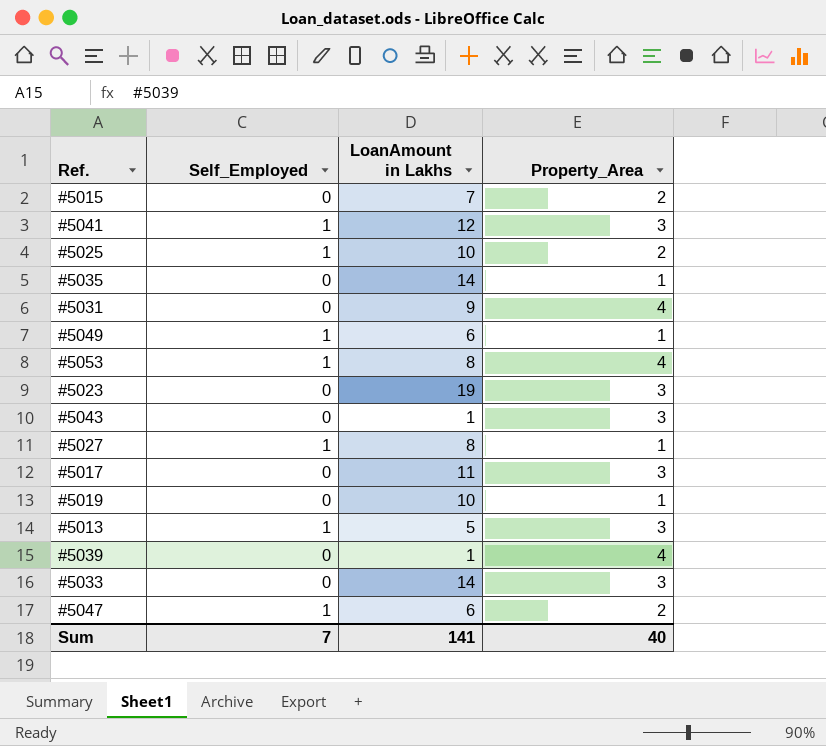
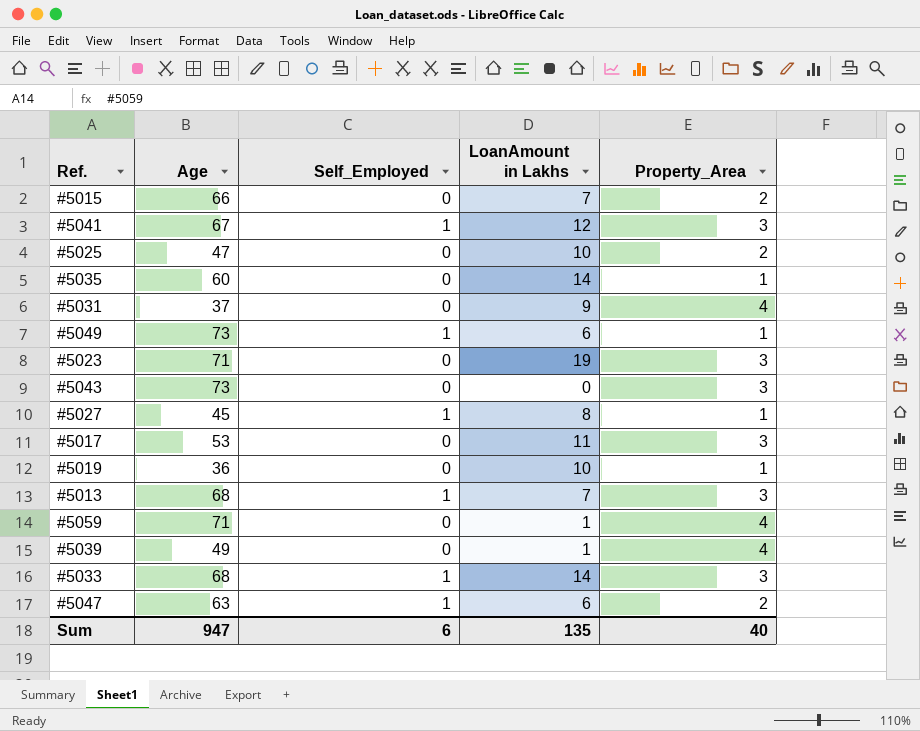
column Age | position: none -> 2
row #5053: 1 | 8 | 4 -> none
#5025 | Self_Employed: 1 -> 0
#5043 | LoanAmount in Lakhs: 1 -> 0
#5013 | LoanAmount in Lakhs: 5 -> 7
row #5059: none -> 71 | 0 | 1 | 4
#5033 | Self_Employed: 0 -> 1
Sum | Self_Employed: 7 -> 6
Sum | LoanAmount in Lakhs: 141 -> 135

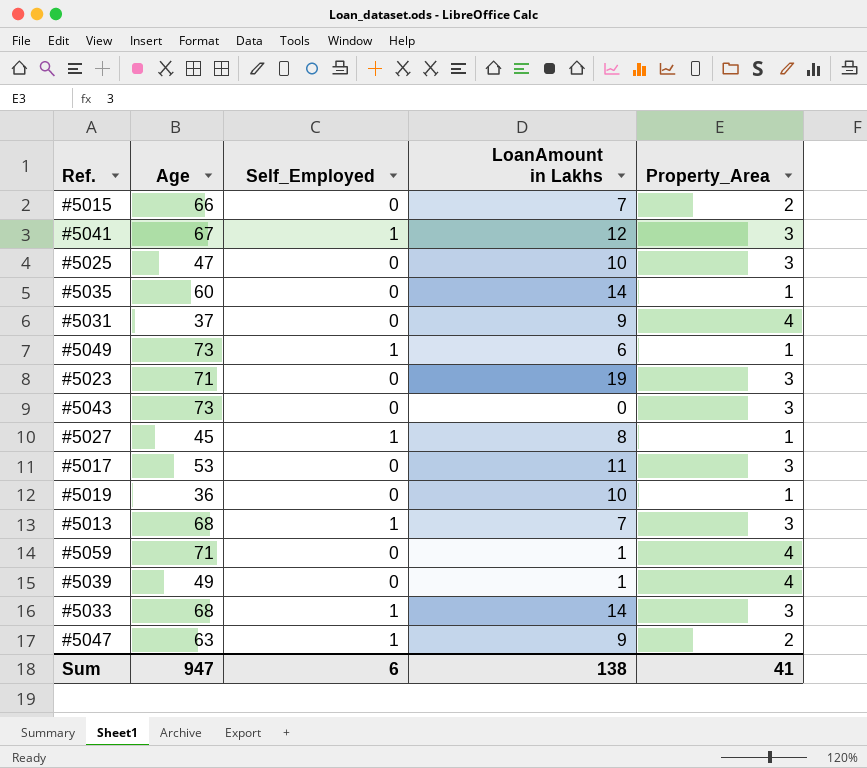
#5025 | Property_Area: 2 -> 3
#5047 | LoanAmount in Lakhs: 6 -> 9
Sum | LoanAmount in Lakhs: 135 -> 138
Sum | Property_Area: 40 -> 41

